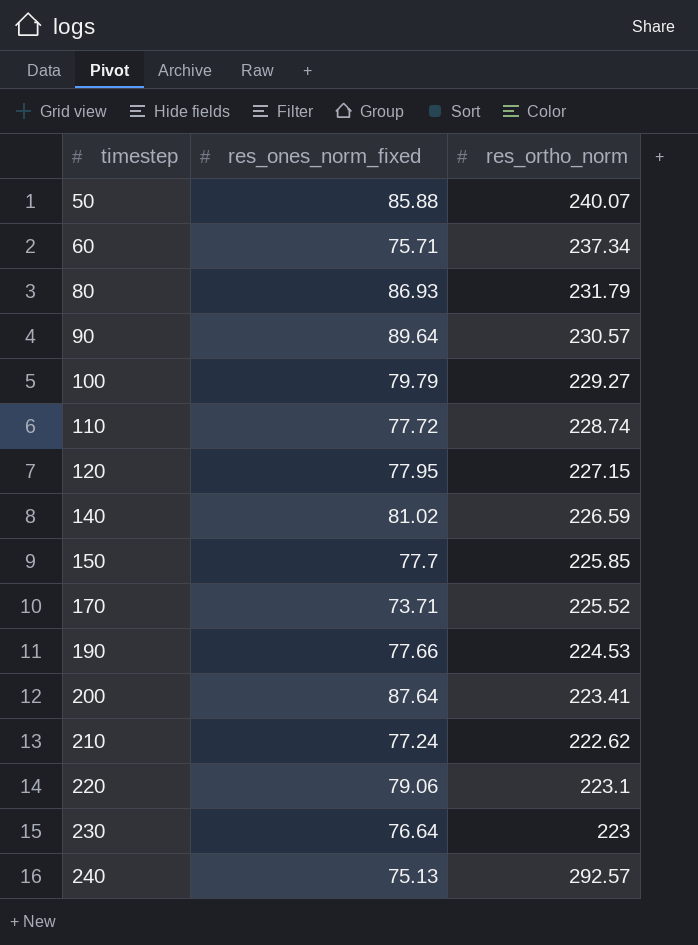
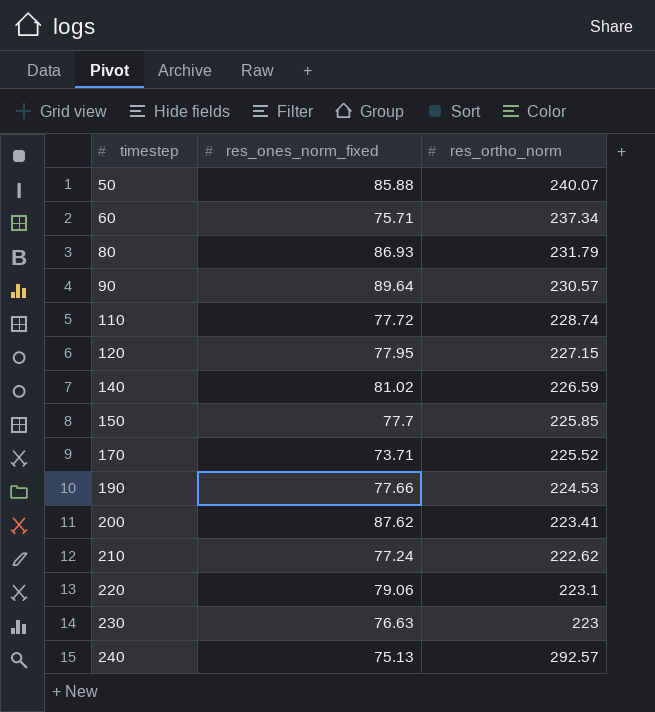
row 100: 79.79 | 229.27 -> none
200 | res_ones_norm_fixed: 87.64 -> 87.62
230 | res_ones_norm_fixed: 76.64 -> 76.63

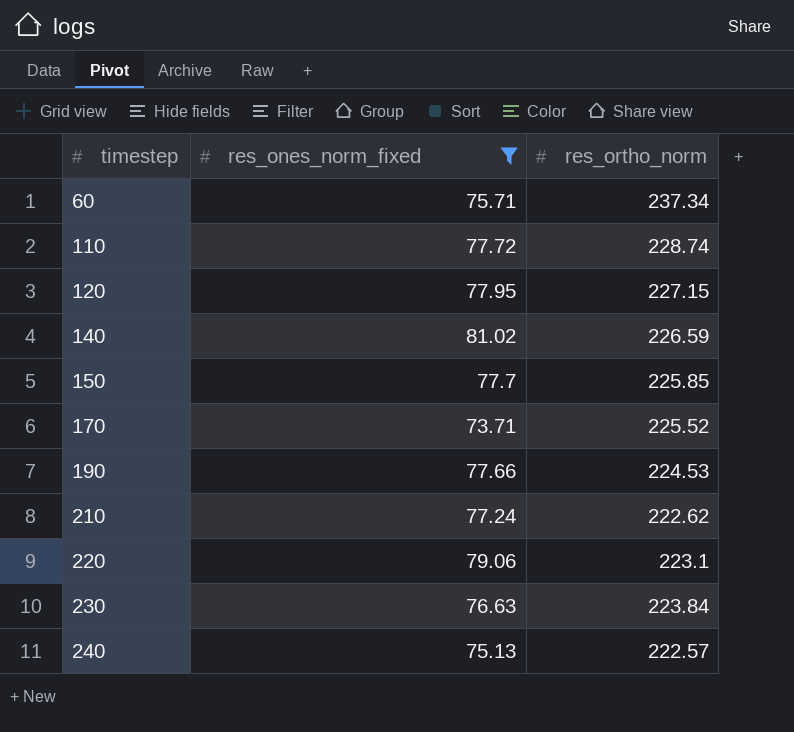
filter: none -> res_ones_norm_fixed <= 81.02
230 | res_ortho_norm: 223 -> 223.84
240 | res_ortho_norm: 292.57 -> 222.57

